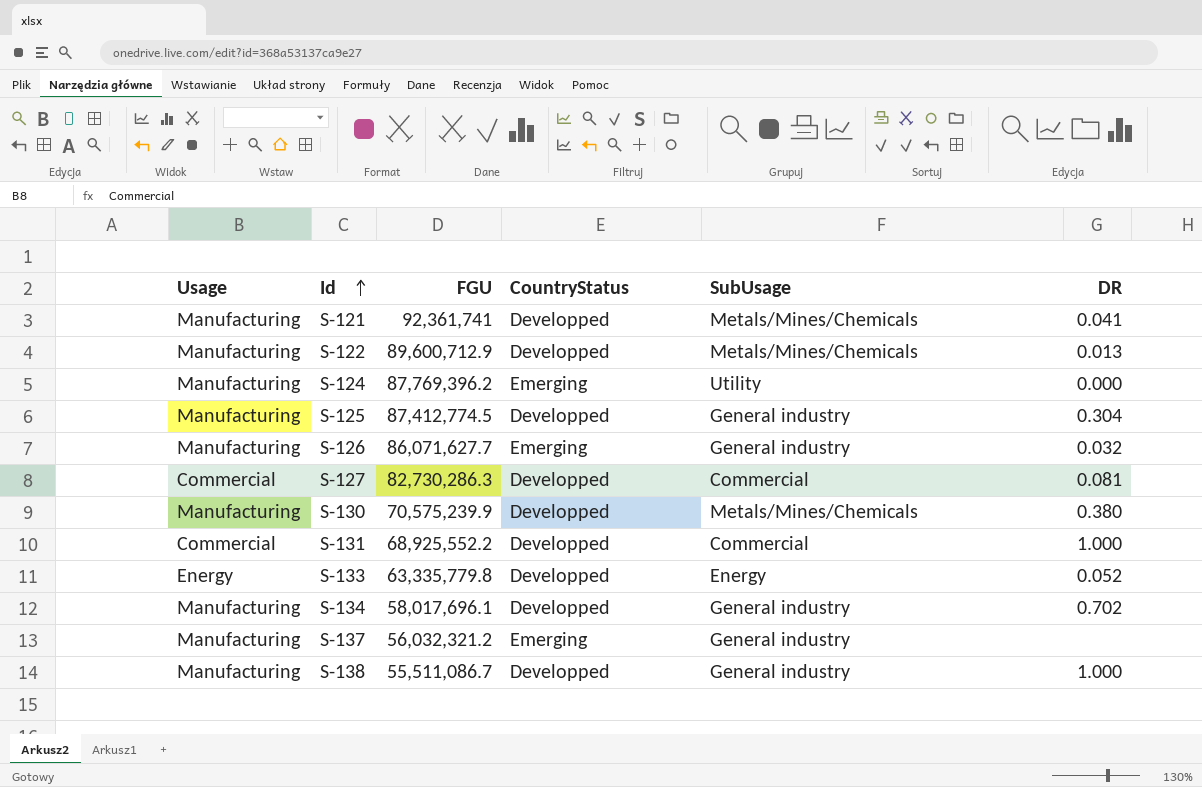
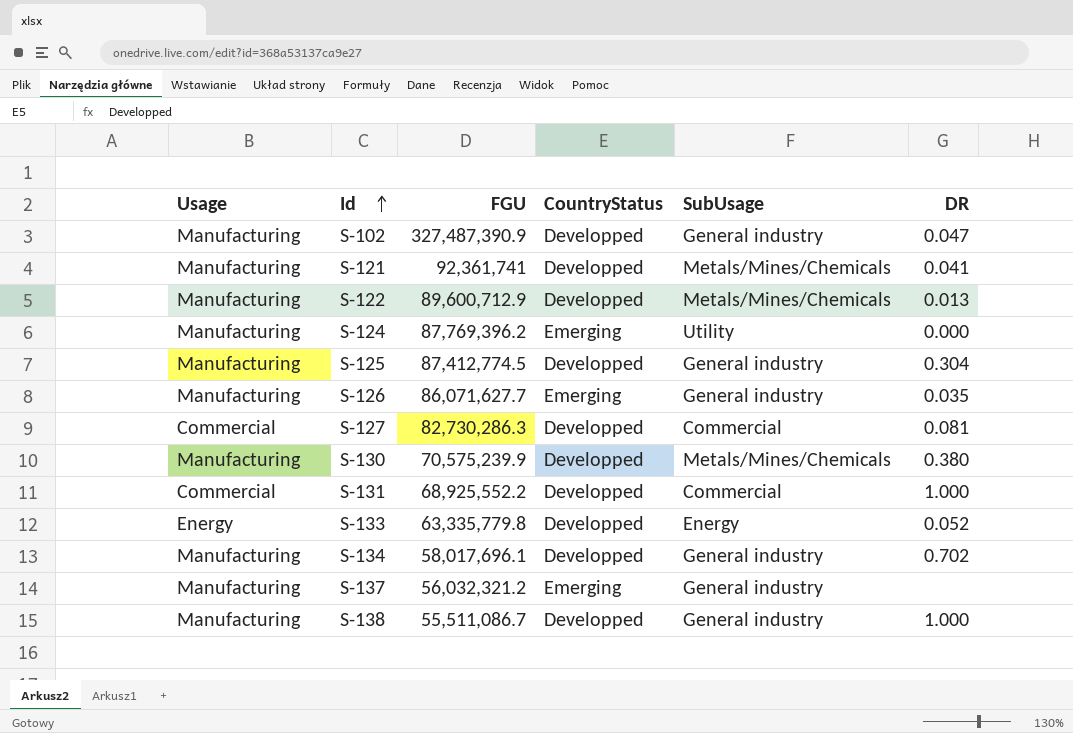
row S-102: none -> Manufacturing | 327,487,390.9 | Developped | General industry | 0.047
S-126 | DR: 0.032 -> 0.035

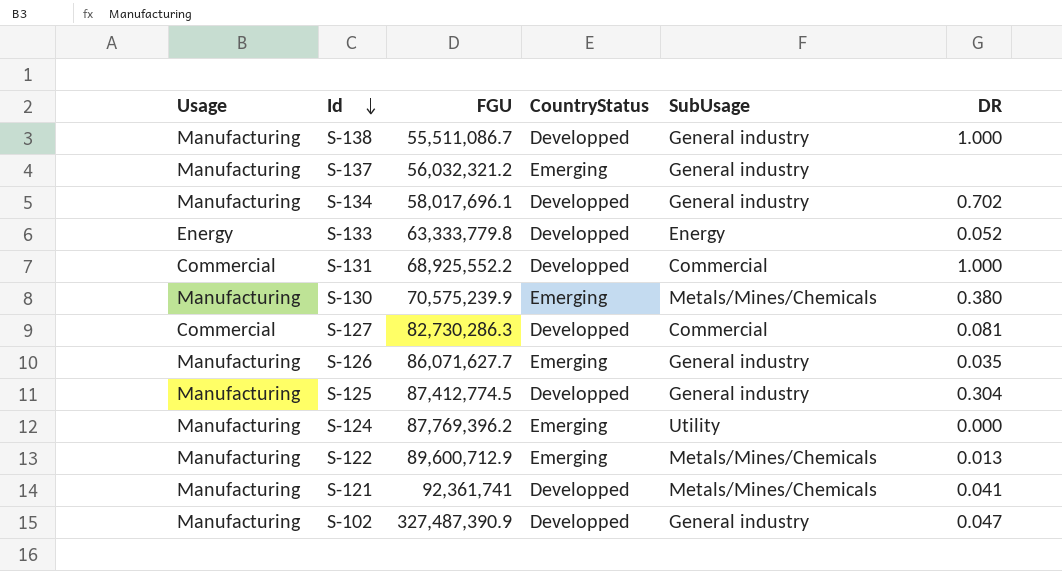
row order: Id ascending -> Id descending
S-133 | FGU: 63,335,779.8 -> 63,333,779.8
S-130 | CountryStatus: Developped -> Emerging
S-122 | CountryStatus: Developped -> Emerging

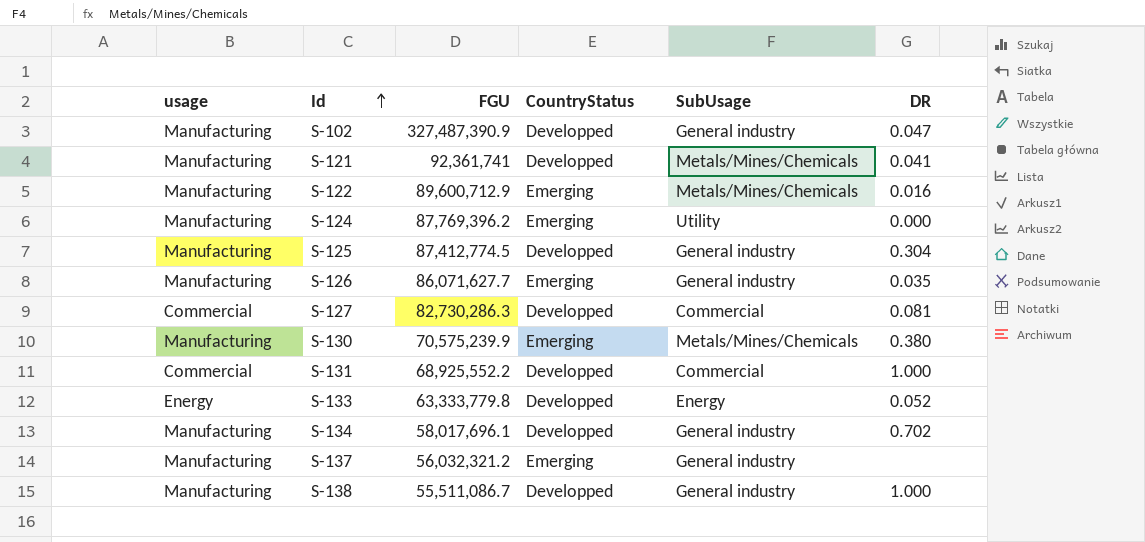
row order: Id descending -> Id ascending
column name: Usage -> usage
S-122 | DR: 0.013 -> 0.016

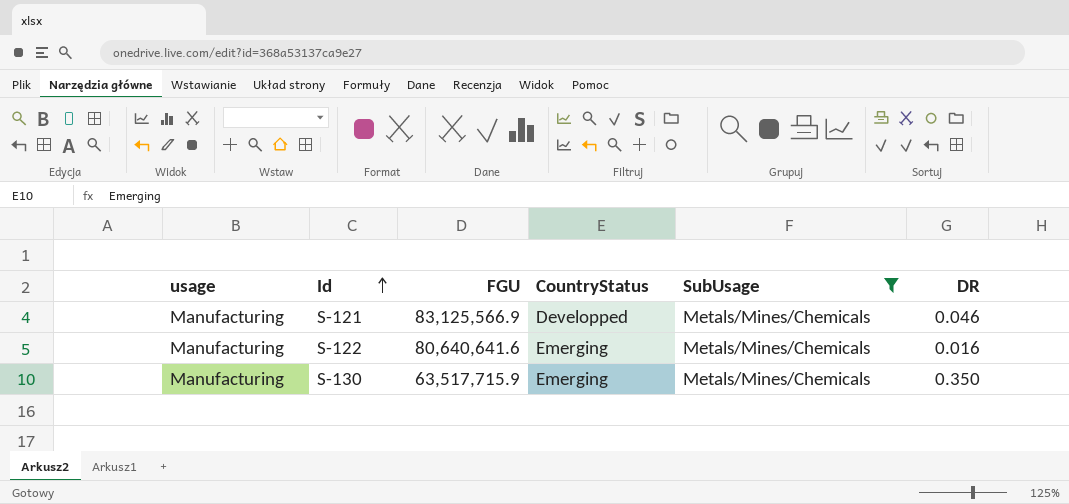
filter: none -> SubUsage = Metals/Mines/Chemicals
S-121 | FGU: 92,361,741 -> 83,125,566.9
S-121 | DR: 0.041 -> 0.046
S-122 | FGU: 89,600,712.9 -> 80,640,641.6
S-130 | FGU: 70,575,239.9 -> 63,517,715.9
S-130 | DR: 0.380 -> 0.350

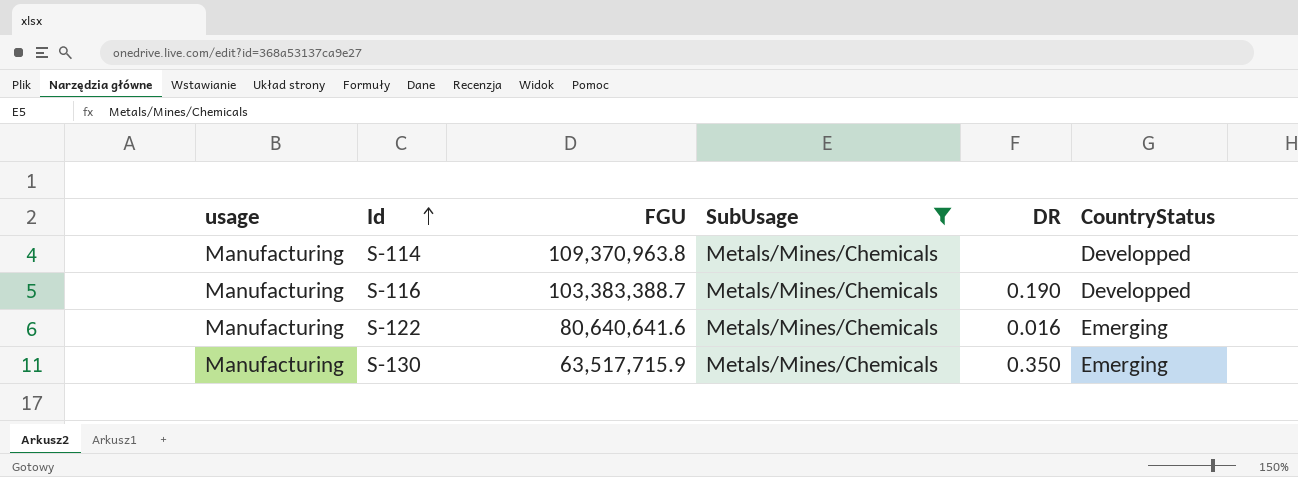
column CountryStatus | position: 4 -> 6
row S-121: Manufacturing | 83,125,566.9 | Developped | Metals/Mines/Chemicals | 0.046 -> none
row S-114: none -> Manufacturing | 109,370,963.8 | Metals/Mines/Chemicals | none | Developped
row S-116: none -> Manufacturing | 103,383,388.7 | Metals/Mines/Chemicals | 0.190 | Developped

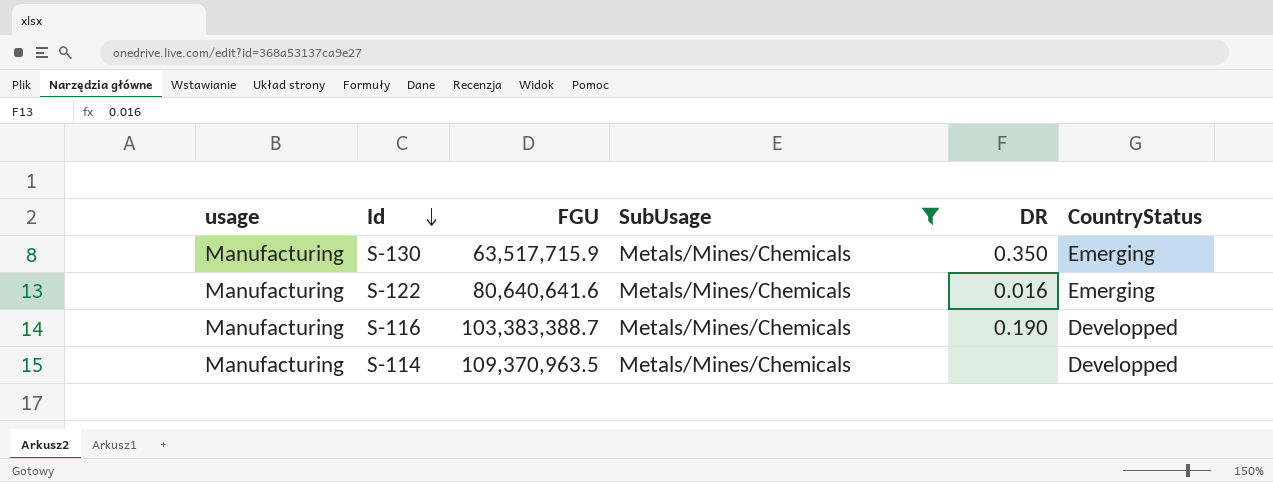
row order: Id ascending -> Id descending
S-114 | FGU: 109,370,963.8 -> 109,370,963.5

